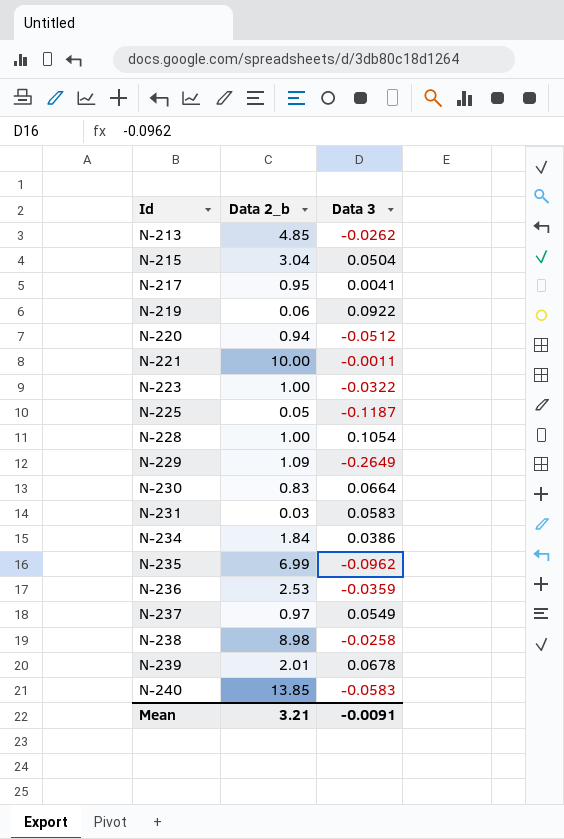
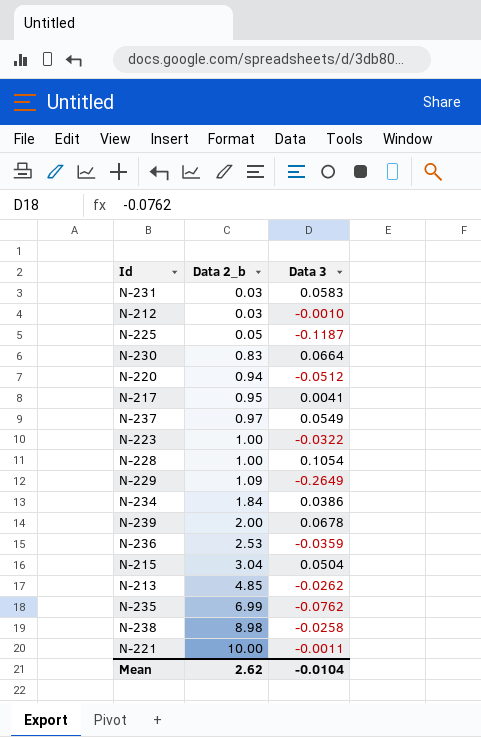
row order: Id ascending -> Data 2_b ascending
row N-219: 0.06 | 0.0922 -> none
row N-240: 13.85 | -0.0583 -> none
row N-212: none -> 0.03 | -0.0010
N-239 | Data 2_b: 2.01 -> 2.00
N-235 | Data 3: -0.0962 -> -0.0762
Mean | Data 2_b: 3.21 -> 2.62
Mean | Data 3: -0.0091 -> -0.0104

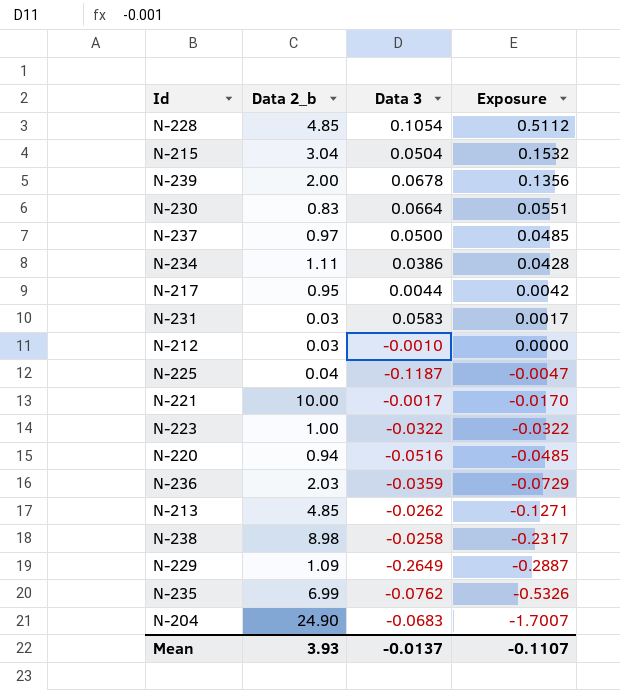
row order: Data 2_b ascending -> Exposure descending
column Exposure | formula: none -> [Data 2_b] * [Data 3]
N-228 | Data 2_b: 1.00 -> 4.85
N-237 | Data 3: 0.0549 -> 0.0500
N-234 | Data 2_b: 1.84 -> 1.11
N-217 | Data 3: 0.0041 -> 0.0044
N-225 | Data 2_b: 0.05 -> 0.04
N-221 | Data 3: -0.0011 -> -0.0017
N-220 | Data 3: -0.0512 -> -0.0516
N-236 | Data 2_b: 2.53 -> 2.03
row N-204: none -> 24.90 | -0.0683 | -1.7007
Mean | Data 2_b: 2.62 -> 3.93
Mean | Data 3: -0.0104 -> -0.0137

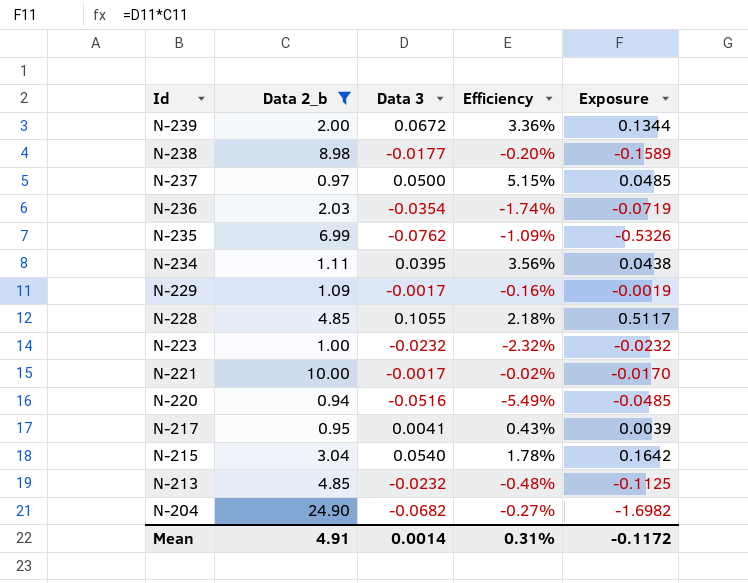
filter: none -> Data 2_b >= 0.94
row order: Exposure descending -> Id descending
column Efficiency | formula: none -> [Data 3] / [Data 2_b]
N-239 | Data 3: 0.0678 -> 0.0672
N-239 | Exposure: 0.1356 -> 0.1344
N-238 | Data 3: -0.0258 -> -0.0177
N-238 | Exposure: -0.2317 -> -0.1589
N-236 | Data 3: -0.0359 -> -0.0354
N-236 | Exposure: -0.0729 -> -0.0719
N-234 | Data 3: 0.0386 -> 0.0395
N-234 | Exposure: 0.0428 -> 0.0438
N-229 | Data 3: -0.2649 -> -0.0017
N-229 | Exposure: -0.2887 -> -0.0019
N-228 | Data 3: 0.1054 -> 0.1055
N-228 | Exposure: 0.5112 -> 0.5117
N-223 | Data 3: -0.0322 -> -0.0232
N-223 | Exposure: -0.0322 -> -0.0232
N-217 | Data 3: 0.0044 -> 0.0041
N-217 | Exposure: 0.0042 -> 0.0039
N-215 | Data 3: 0.0504 -> 0.0540
N-215 | Exposure: 0.1532 -> 0.1642
N-213 | Data 3: -0.0262 -> -0.0232
N-213 | Exposure: -0.1271 -> -0.1125
N-204 | Data 3: -0.0683 -> -0.0682
N-204 | Exposure: -1.7007 -> -1.6982
Mean | Data 2_b: 3.93 -> 4.91
Mean | Data 3: -0.0137 -> 0.0014
Mean | Exposure: -0.1107 -> -0.1172

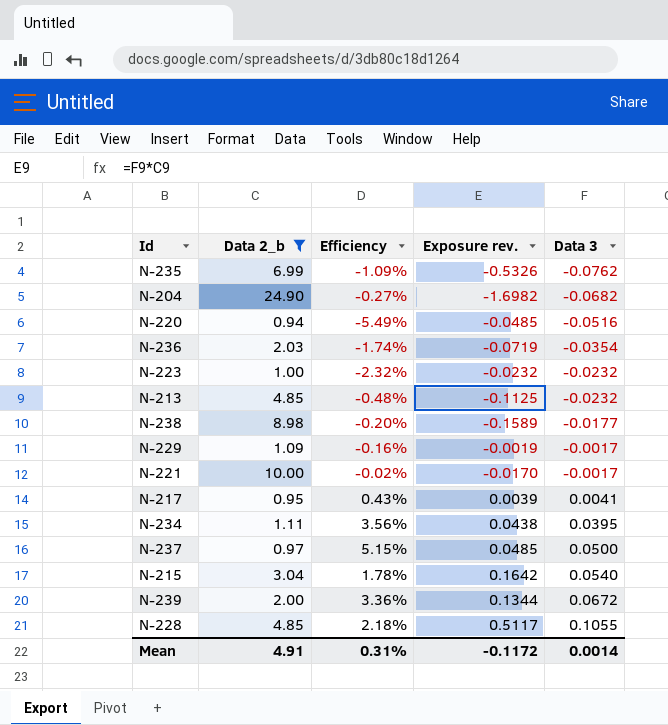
row order: Id descending -> Data 3 ascending
column name: Exposure -> Exposure rev.
column Data 3 | position: 3 -> 5

